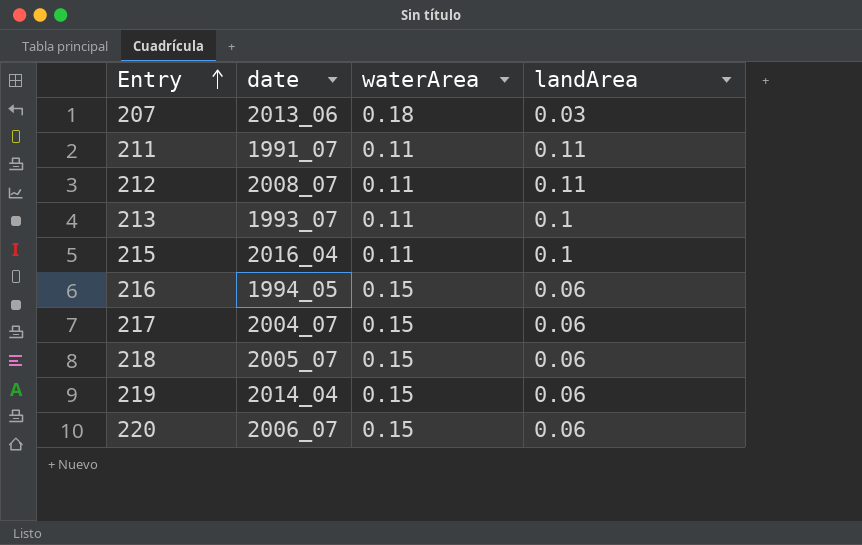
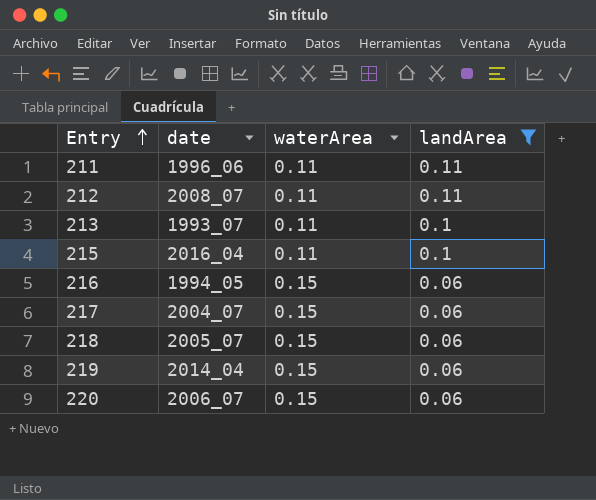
filter: none -> landArea != 0.03
211 | date: 1991_07 -> 1996_06

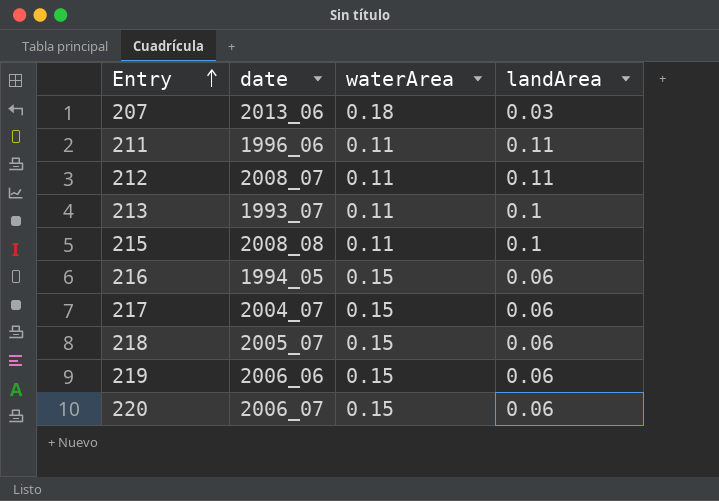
filter: landArea != 0.03 -> none
215 | date: 2016_04 -> 2008_08
219 | date: 2014_04 -> 2006_06

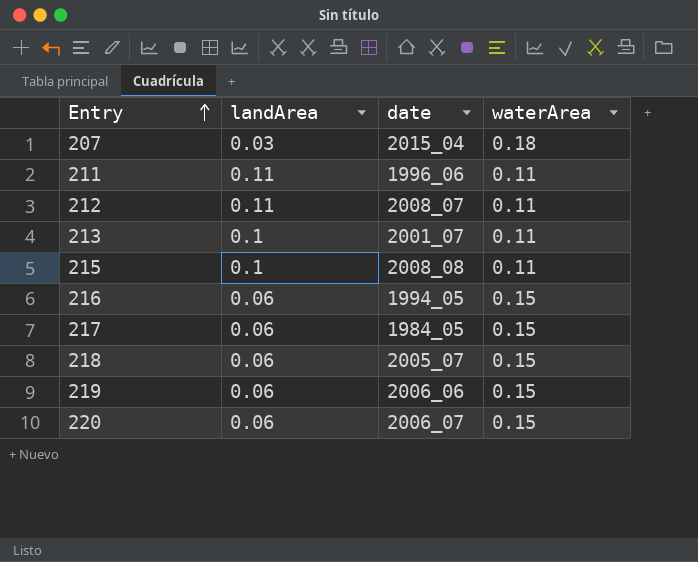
column landArea | position: 4 -> 2
207 | date: 2013_06 -> 2015_04
213 | date: 1993_07 -> 2001_07
217 | date: 2004_07 -> 1984_05

